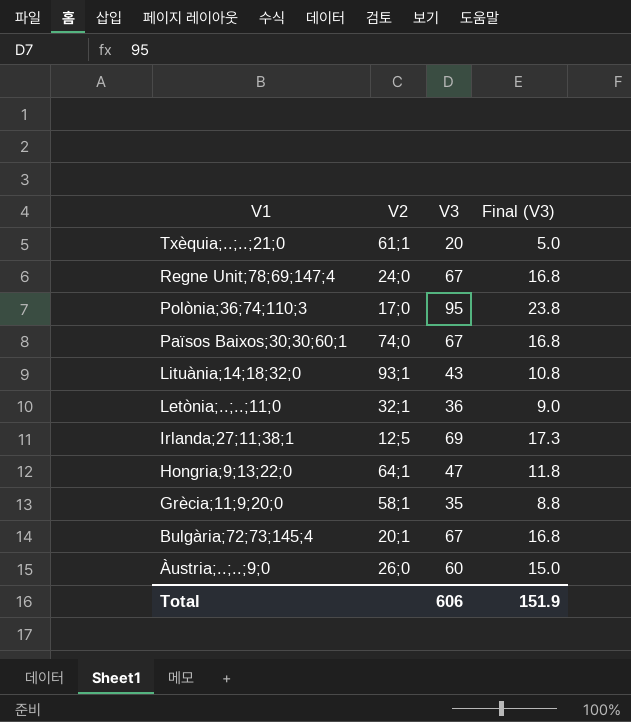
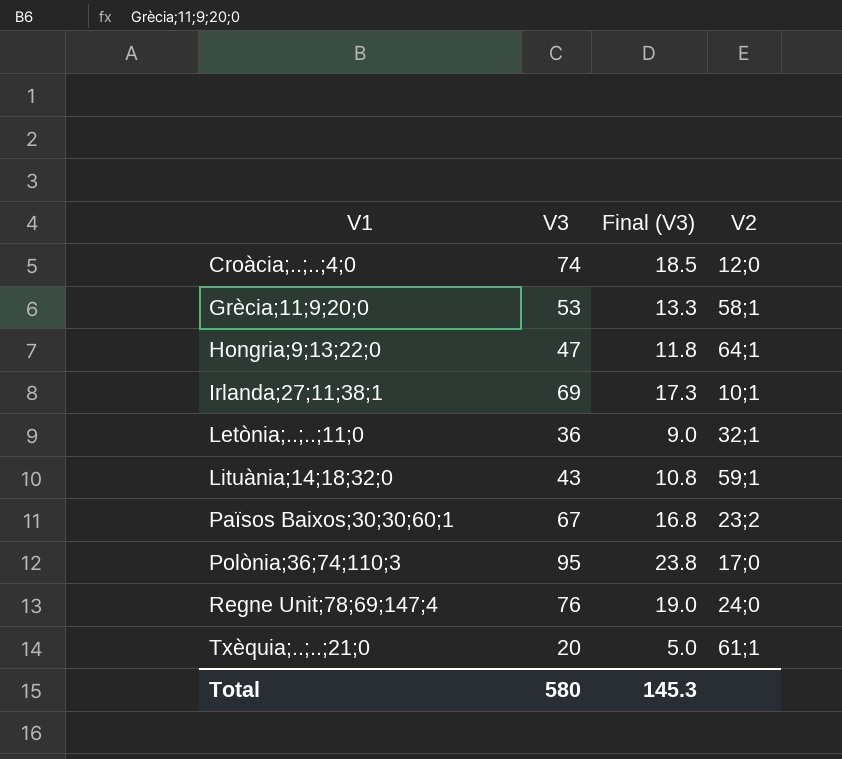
row order: V1 descending -> V1 ascending
column V2 | position: 2 -> 4
row Bulgària;72;73;145;4: 20;1 | 67 | 16.8 -> none
row Àustria;..;..;9;0: 26;0 | 60 | 15.0 -> none
row Croàcia;..;..;4;0: none -> 74 | 18.5 | 12;0
Grècia;11;9;20;0 | V3: 35 -> 53
Grècia;11;9;20;0 | Final (V3): 8.8 -> 13.3
Irlanda;27;11;38;1 | V2: 12;5 -> 10;1
Lituània;14;18;32;0 | V2: 93;1 -> 59;1
Països Baixos;30;30;60;1 | V2: 74;0 -> 23;2
Regne Unit;78;69;147;4 | V3: 67 -> 76
Regne Unit;78;69;147;4 | Final (V3): 16.8 -> 19.0
Total | V3: 606 -> 580
Total | Final (V3): 151.9 -> 145.3

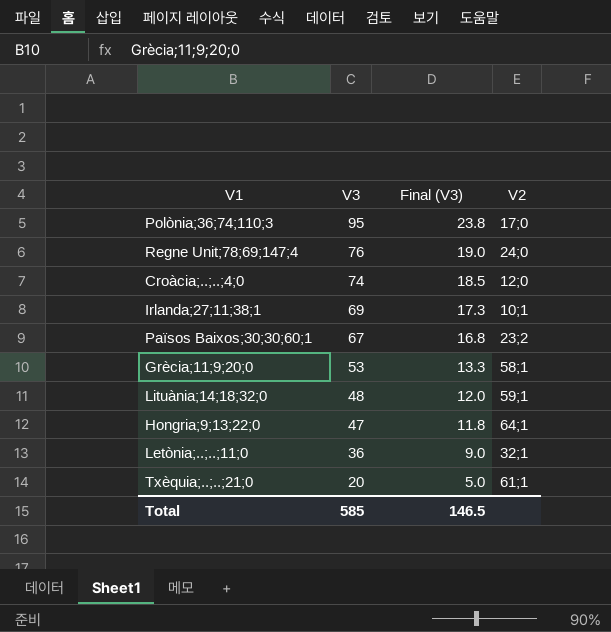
row order: V1 ascending -> V3 descending
Lituània;14;18;32;0 | V3: 43 -> 48
Lituània;14;18;32;0 | Final (V3): 10.8 -> 12.0
Total | V3: 580 -> 585
Total | Final (V3): 145.3 -> 146.5

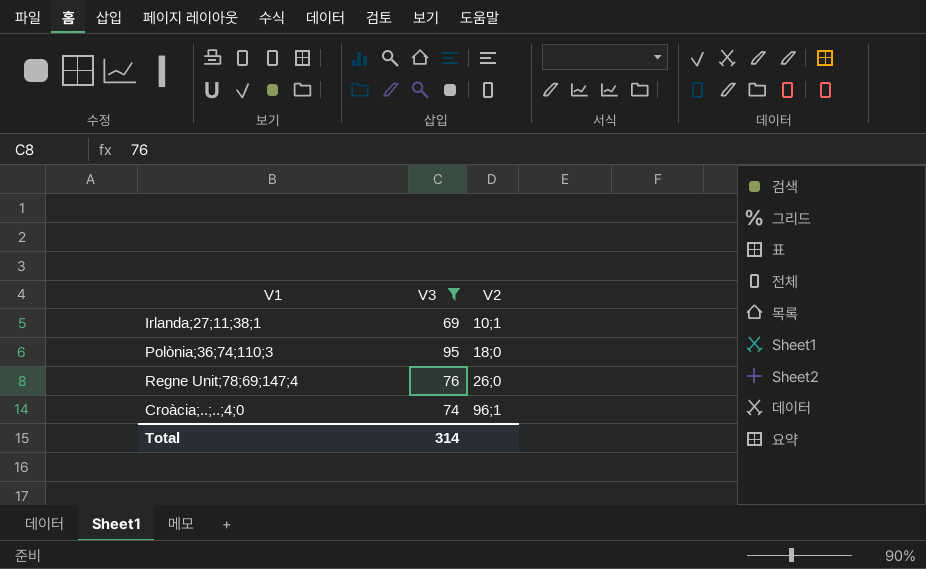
filter: none -> V3 >= 69
row order: V3 descending -> V2 ascending
column Final (V3) | formula: [V3] * 0.25 -> none
Polònia;36;74;110;3 | V2: 17;0 -> 18;0
Regne Unit;78;69;147;4 | V2: 24;0 -> 26;0
Croàcia;..;..;4;0 | V2: 12;0 -> 96;1
Total | V3: 585 -> 314

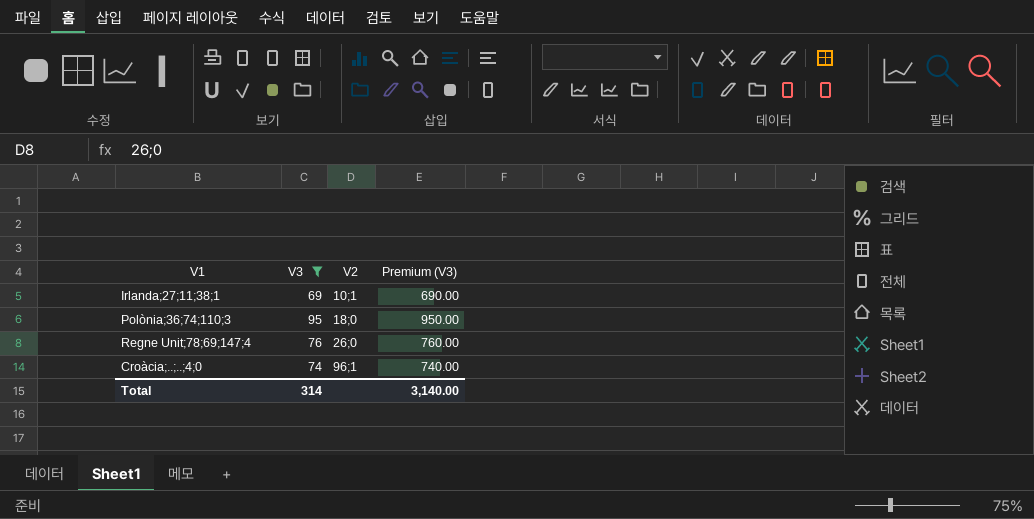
column Premium (V3) | formula: none -> [V3] * 10

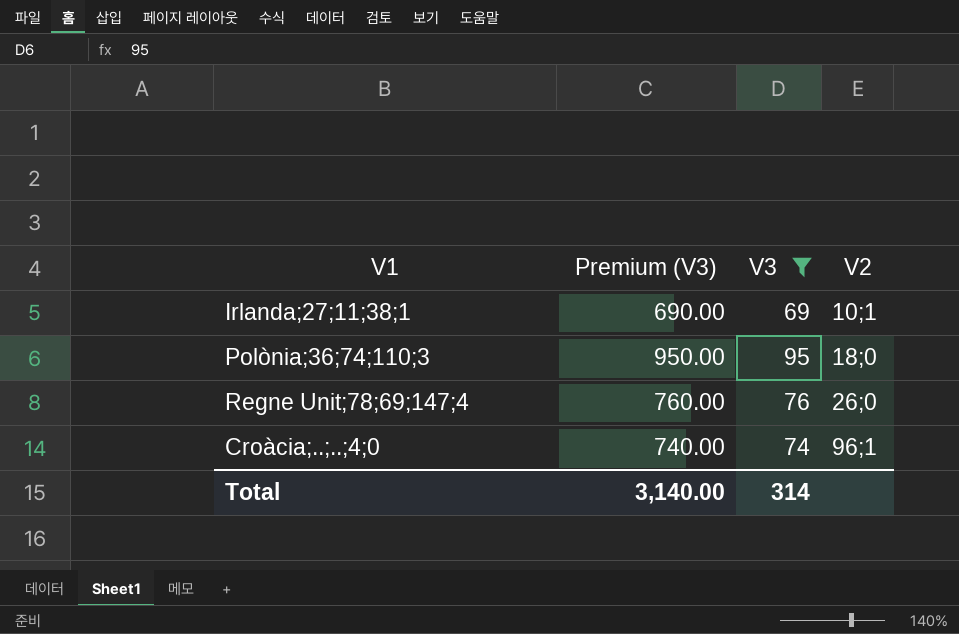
column Premium (V3) | position: 4 -> 2

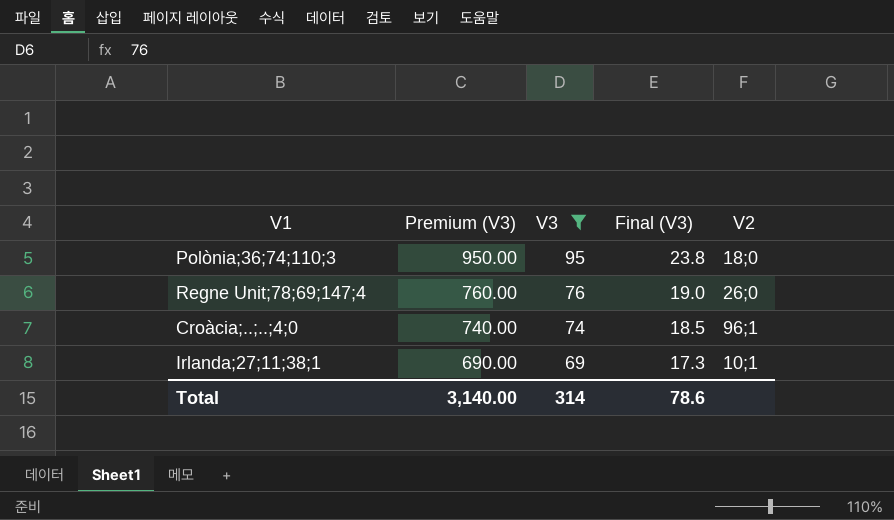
row order: V2 ascending -> Premium (V3) descending
column Final (V3) | formula: none -> [V3] * 0.25

